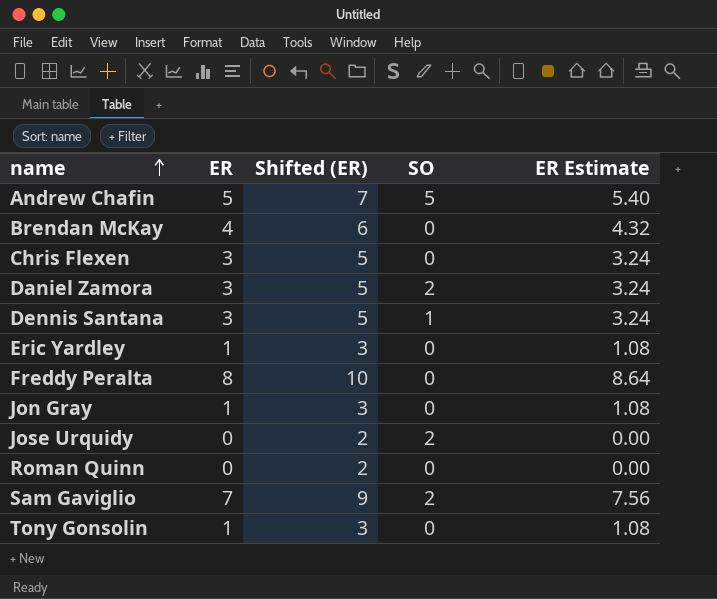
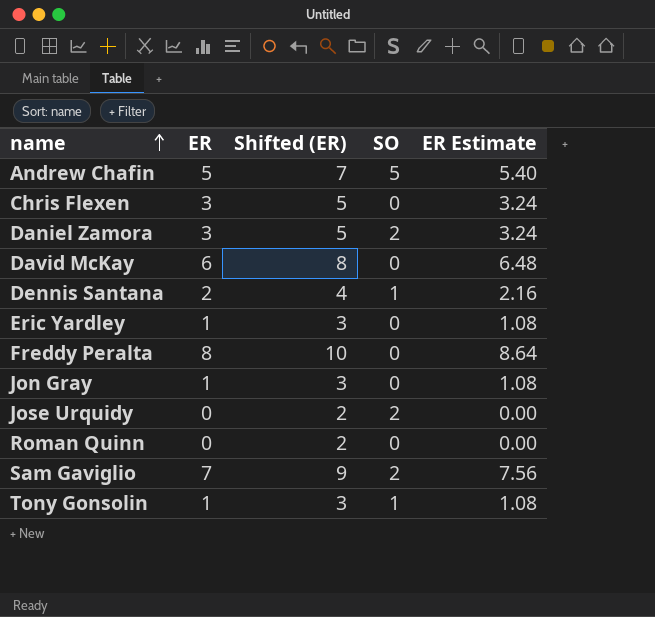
row Brendan McKay: 4 | 6 | 0 | 4.32 -> none
row David McKay: none -> 6 | 8 | 0 | 6.48
Dennis Santana | ER: 3 -> 2
Dennis Santana | Shifted (ER): 5 -> 4
Dennis Santana | ER Estimate: 3.24 -> 2.16
Tony Gonsolin | SO: 0 -> 1

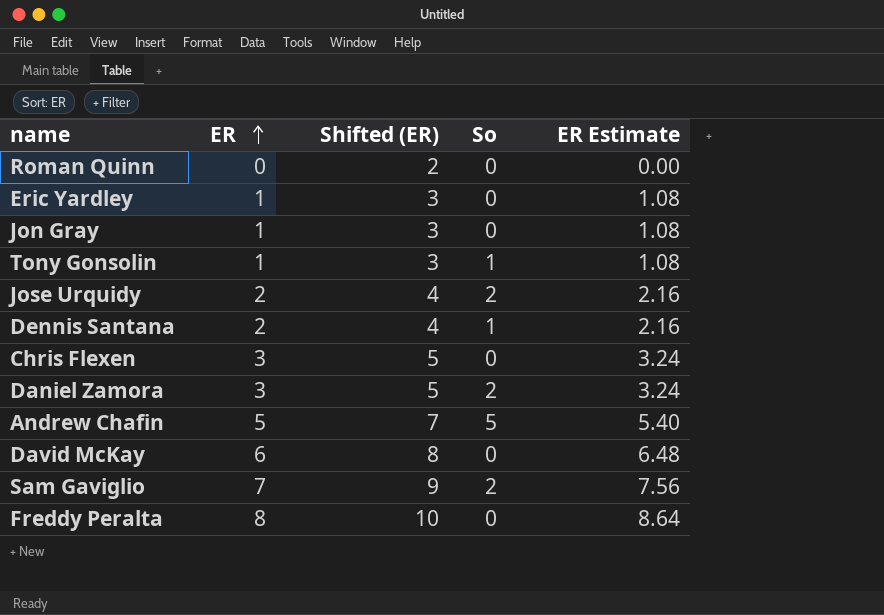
row order: name ascending -> ER ascending
column name: SO -> So
Jose Urquidy | ER: 0 -> 2
Jose Urquidy | Shifted (ER): 2 -> 4
Jose Urquidy | ER Estimate: 0.00 -> 2.16

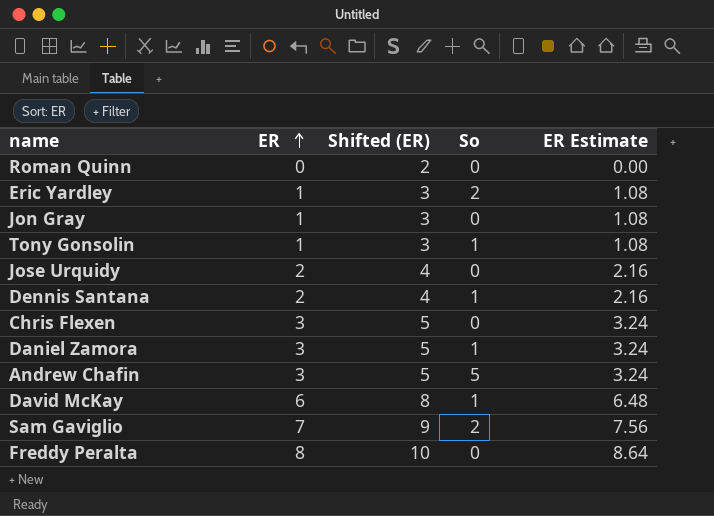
Eric Yardley | So: 0 -> 2
Jose Urquidy | So: 2 -> 0
Daniel Zamora | So: 2 -> 1
Andrew Chafin | ER: 5 -> 3
Andrew Chafin | Shifted (ER): 7 -> 5
Andrew Chafin | ER Estimate: 5.40 -> 3.24
David McKay | So: 0 -> 1

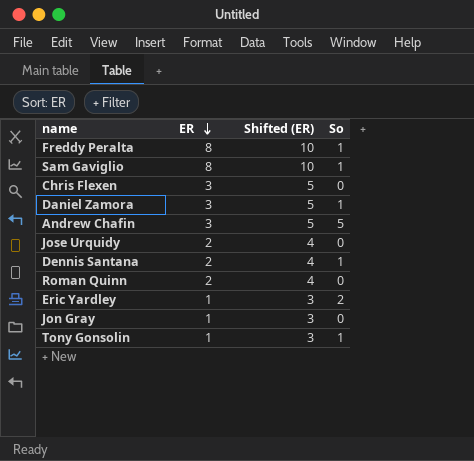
row order: ER ascending -> ER descending
column ER Estimate | formula: [ER] * 1.08 -> none
row David McKay: 6 | 8 | 1 | 6.48 -> none
Freddy Peralta | So: 0 -> 1
Sam Gaviglio | ER: 7 -> 8
Sam Gaviglio | Shifted (ER): 9 -> 10
Sam Gaviglio | So: 2 -> 1
Roman Quinn | ER: 0 -> 2
Roman Quinn | Shifted (ER): 2 -> 4

